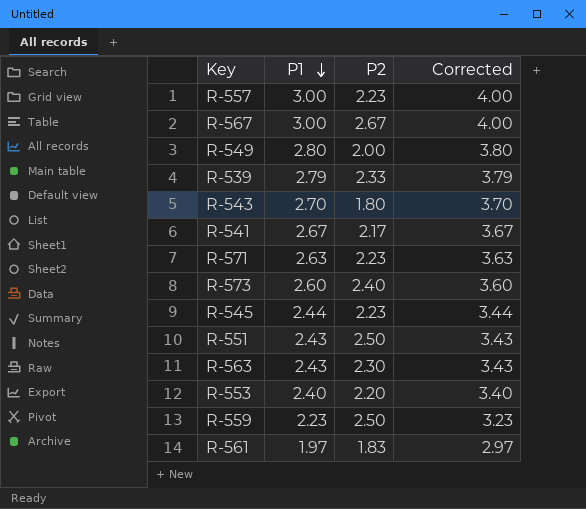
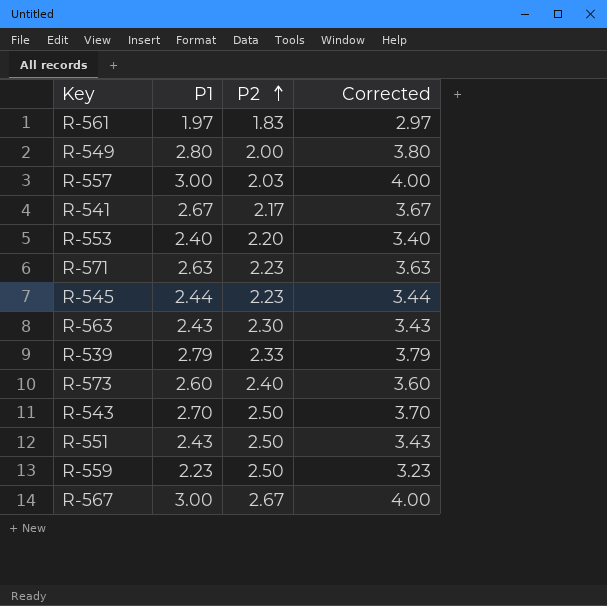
row order: P1 descending -> P2 ascending
R-557 | P2: 2.23 -> 2.03
R-543 | P2: 1.80 -> 2.50

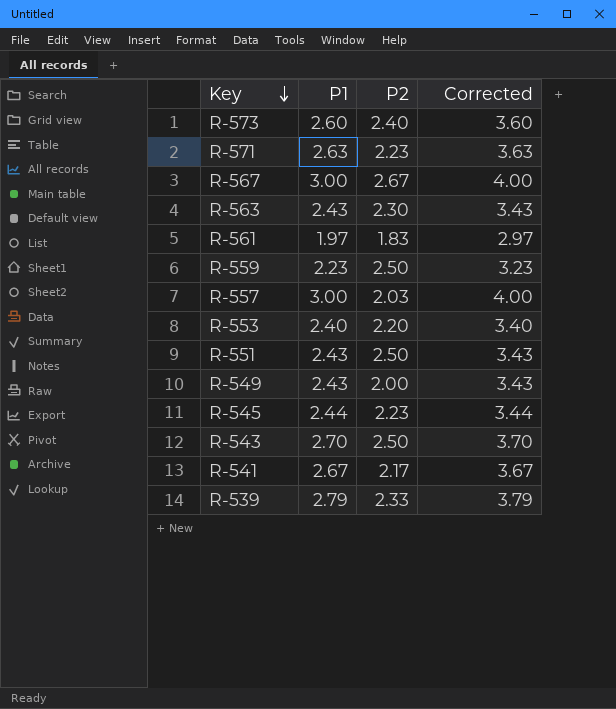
row order: P2 ascending -> Key descending
R-549 | P1: 2.80 -> 2.43
R-549 | Corrected: 3.80 -> 3.43

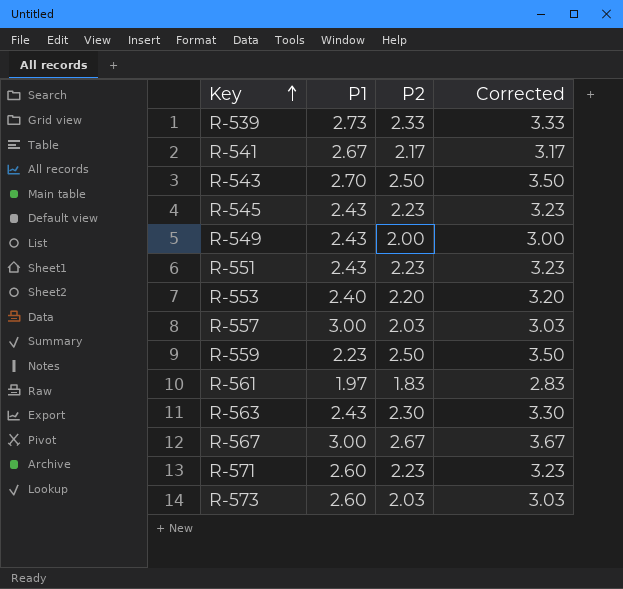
row order: Key descending -> Key ascending
column Corrected | formula: [P1] + 1 -> [P2] + 1
R-539 | P1: 2.79 -> 2.73
R-545 | P1: 2.44 -> 2.43
R-551 | P2: 2.50 -> 2.23
R-571 | P1: 2.63 -> 2.60
R-573 | P2: 2.40 -> 2.03

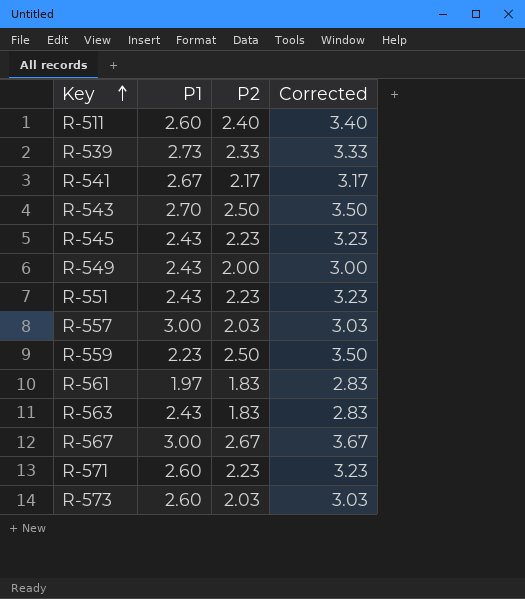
row R-553: 2.40 | 2.20 | 3.20 -> none
row R-511: none -> 2.60 | 2.40 | 3.40
R-563 | P2: 2.30 -> 1.83
R-563 | Corrected: 3.30 -> 2.83

